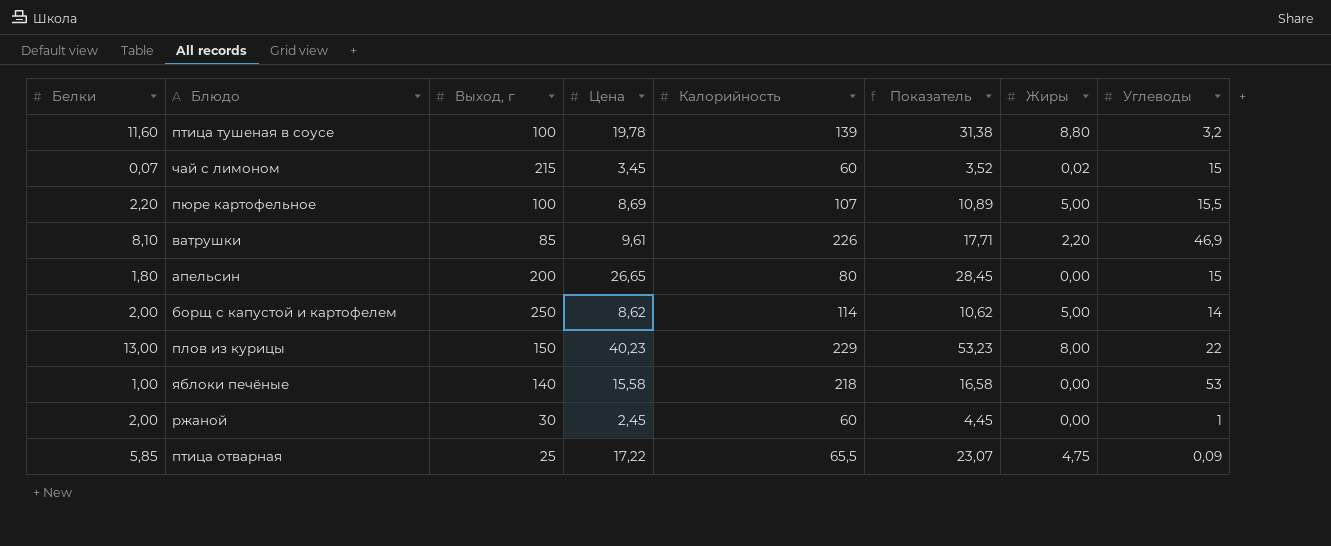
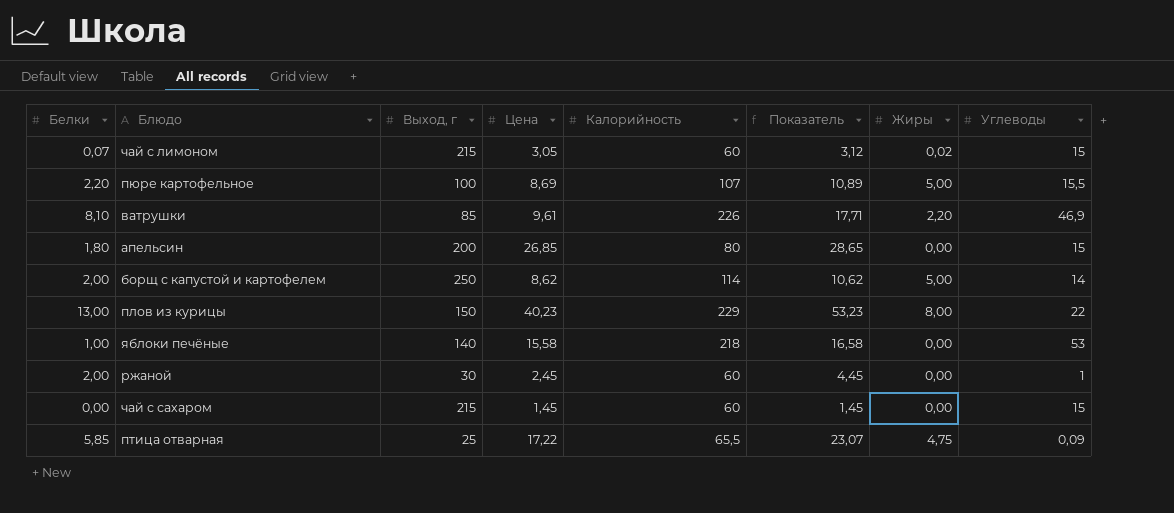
row птица тушеная в соусе: 11,60 | 100 | 19,78 | 139 | 31,38 | 8,80 | 3,2 -> none
чай с лимоном | Цена: 3,45 -> 3,05
чай с лимоном | Показатель: 3,52 -> 3,12
апельсин | Цена: 26,65 -> 26,85
апельсин | Показатель: 28,45 -> 28,65
row чай с сахаром: none -> 0,00 | 215 | 1,45 | 60 | 1,45 | 0,00 | 15

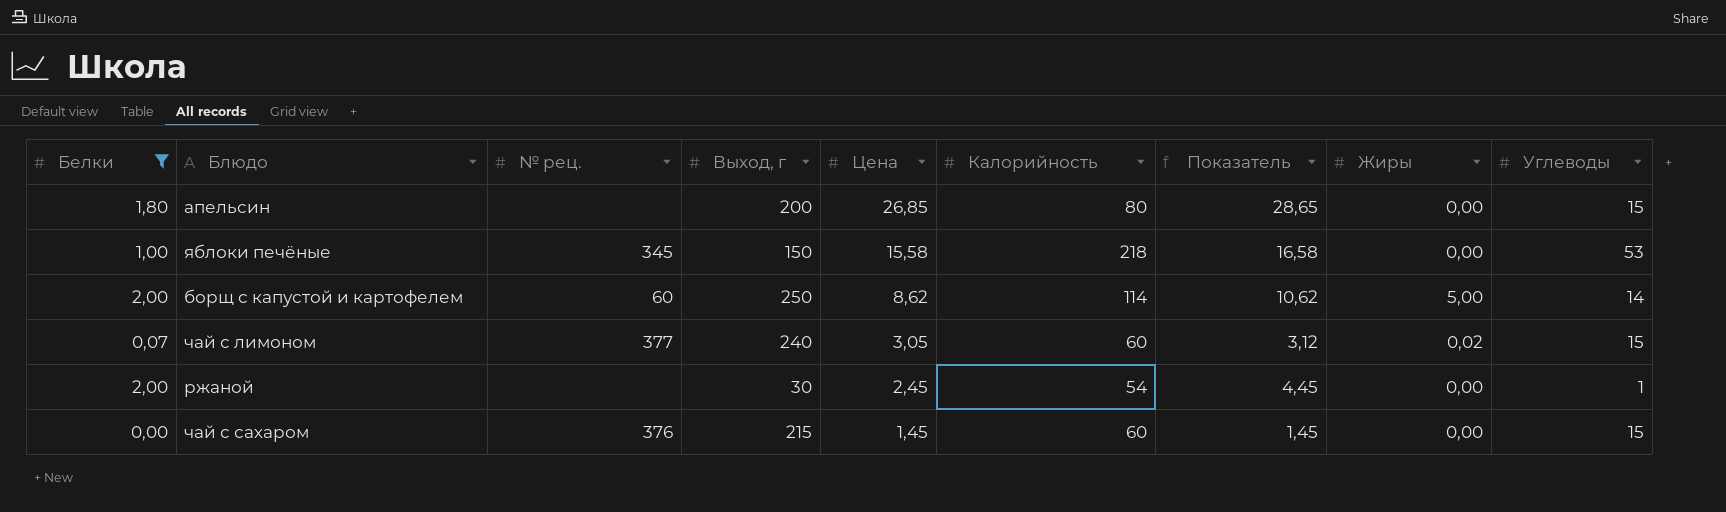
filter: none -> Белки <= 2,00
row order: none -> Цена descending
column № рец. | position: none -> 3
яблоки печёные | Выход, г: 140 -> 150
чай с лимоном | Выход, г: 215 -> 240
ржаной | Калорийность: 60 -> 54

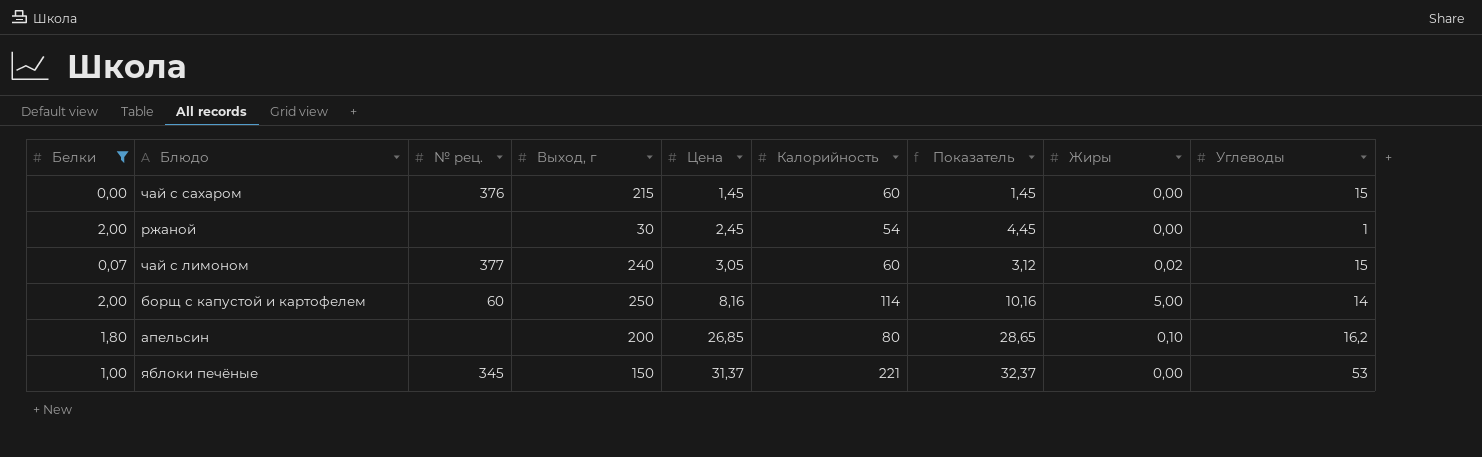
row order: Цена descending -> Цена ascending
борщ с капустой и картофелем | Цена: 8,62 -> 8,16
борщ с капустой и картофелем | Показатель: 10,62 -> 10,16
апельсин | Жиры: 0,00 -> 0,10
апельсин | Углеводы: 15 -> 16,2
яблоки печёные | Цена: 15,58 -> 31,37
яблоки печёные | Калорийность: 218 -> 221
яблоки печёные | Показатель: 16,58 -> 32,37

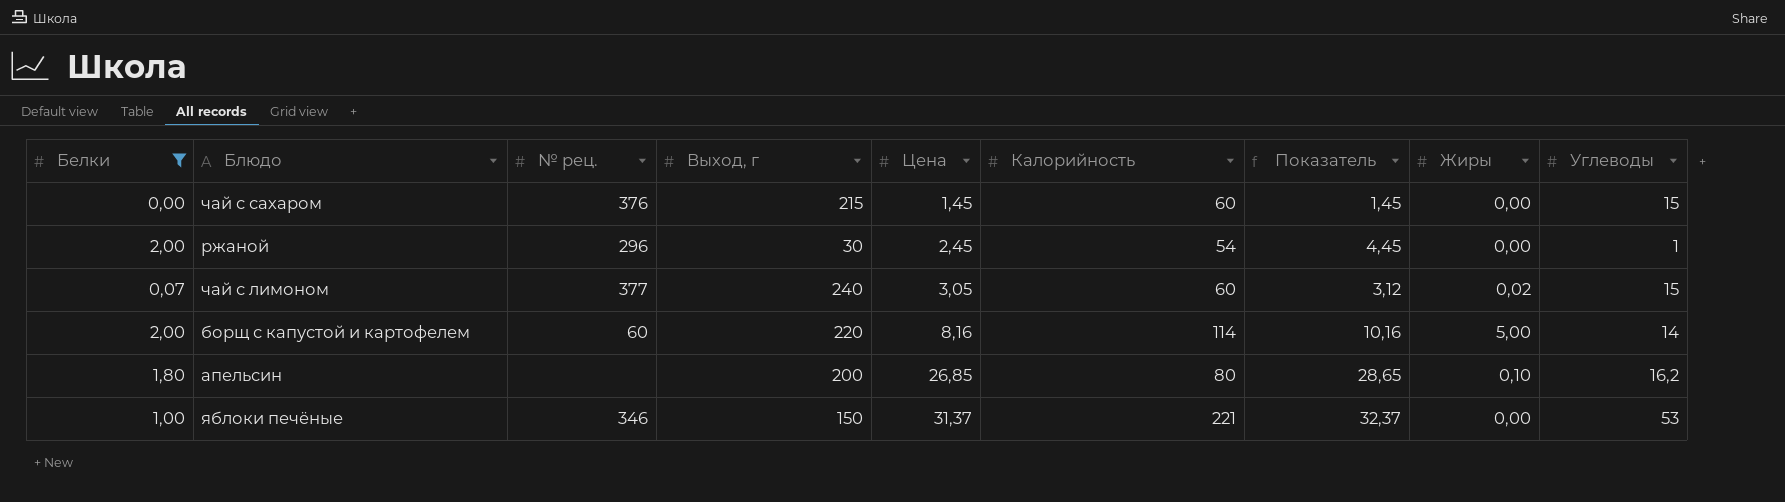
ржаной | № рец.: none -> 296
борщ с капустой и картофелем | Выход, г: 250 -> 220
яблоки печёные | № рец.: 345 -> 346

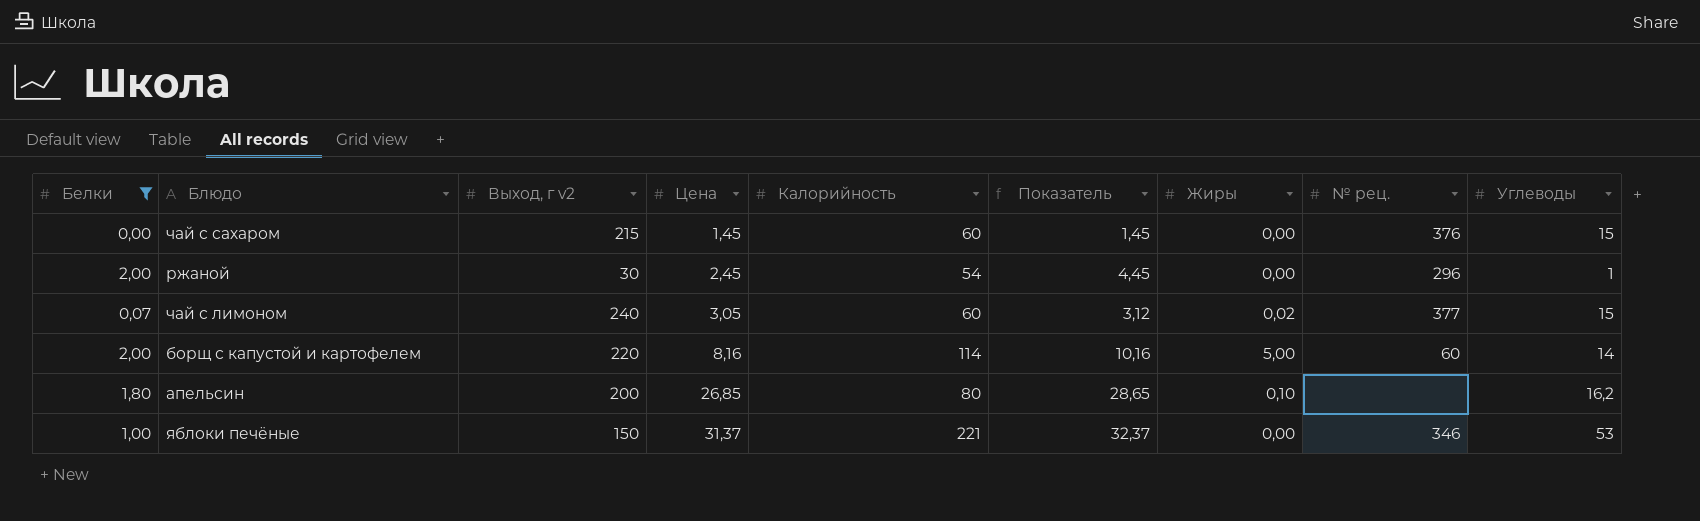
column name: Выход, г -> Выход, г v2
column № рец. | position: 3 -> 8

